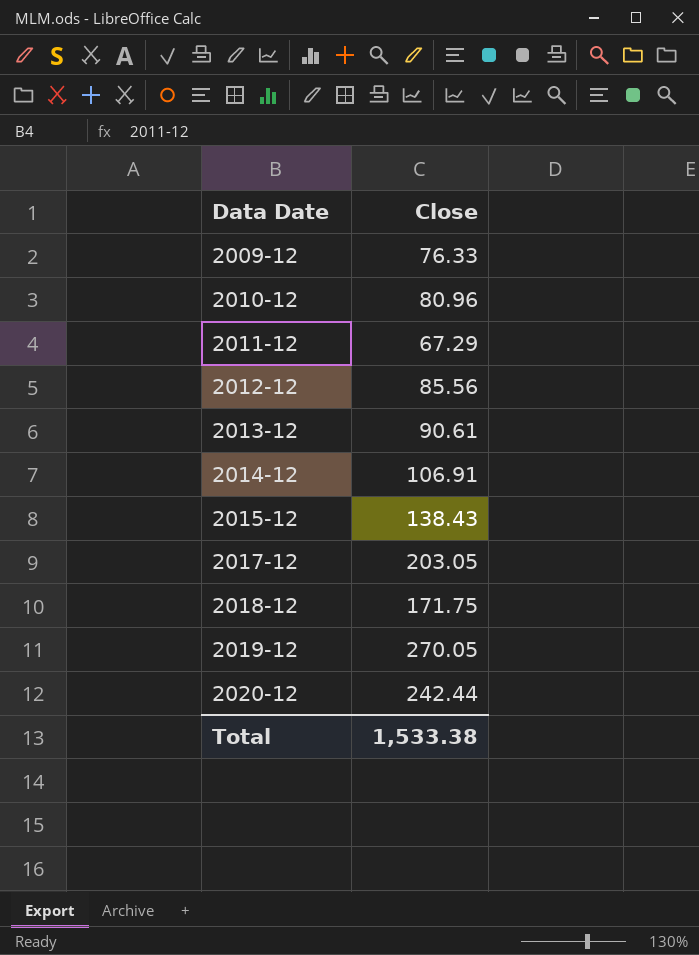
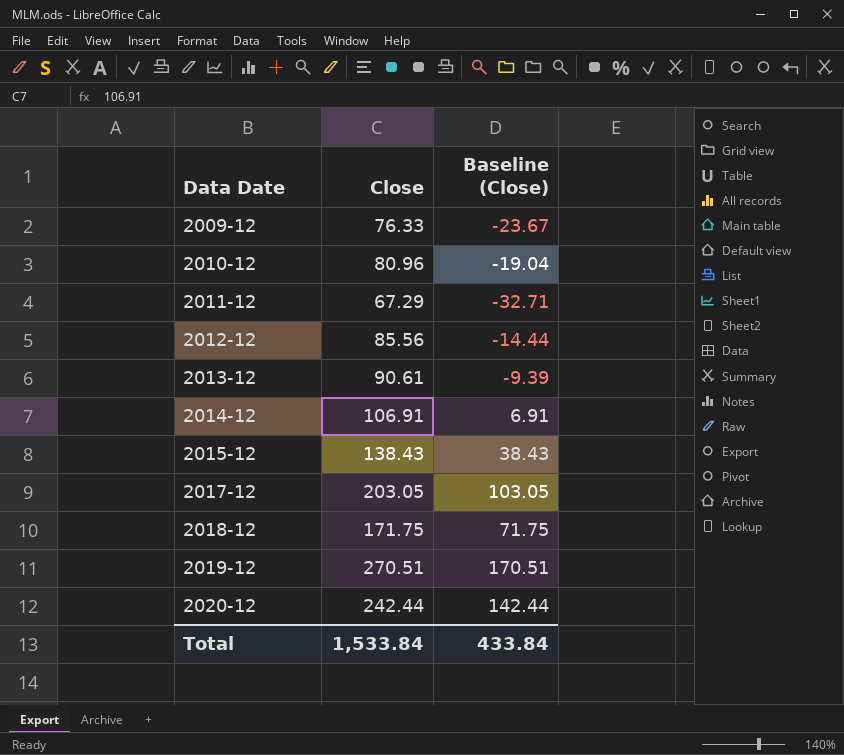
column Baseline (Close) | formula: none -> [Close] - 100
2019-12 | Close: 270.05 -> 270.51
Total | Close: 1,533.38 -> 1,533.84

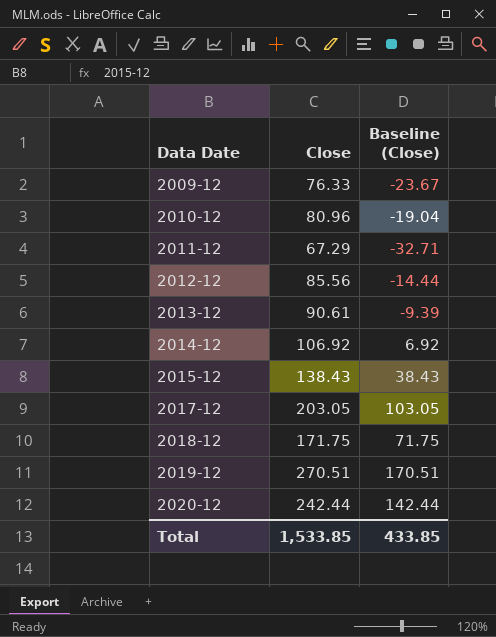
2014-12 | Close: 106.91 -> 106.92
2014-12 | Baseline (Close): 6.91 -> 6.92
Total | Close: 1,533.84 -> 1,533.85
Total | Baseline (Close): 433.84 -> 433.85

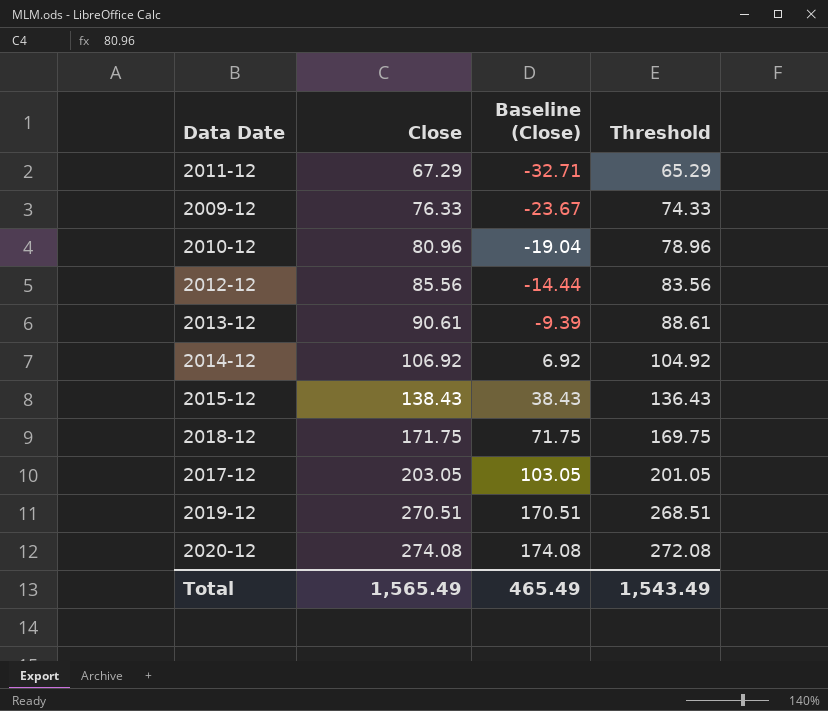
row order: Data Date ascending -> Close ascending
column Threshold | formula: none -> [Close] - 2
2020-12 | Close: 242.44 -> 274.08
2020-12 | Baseline (Close): 142.44 -> 174.08
Total | Close: 1,533.85 -> 1,565.49
Total | Baseline (Close): 433.85 -> 465.49

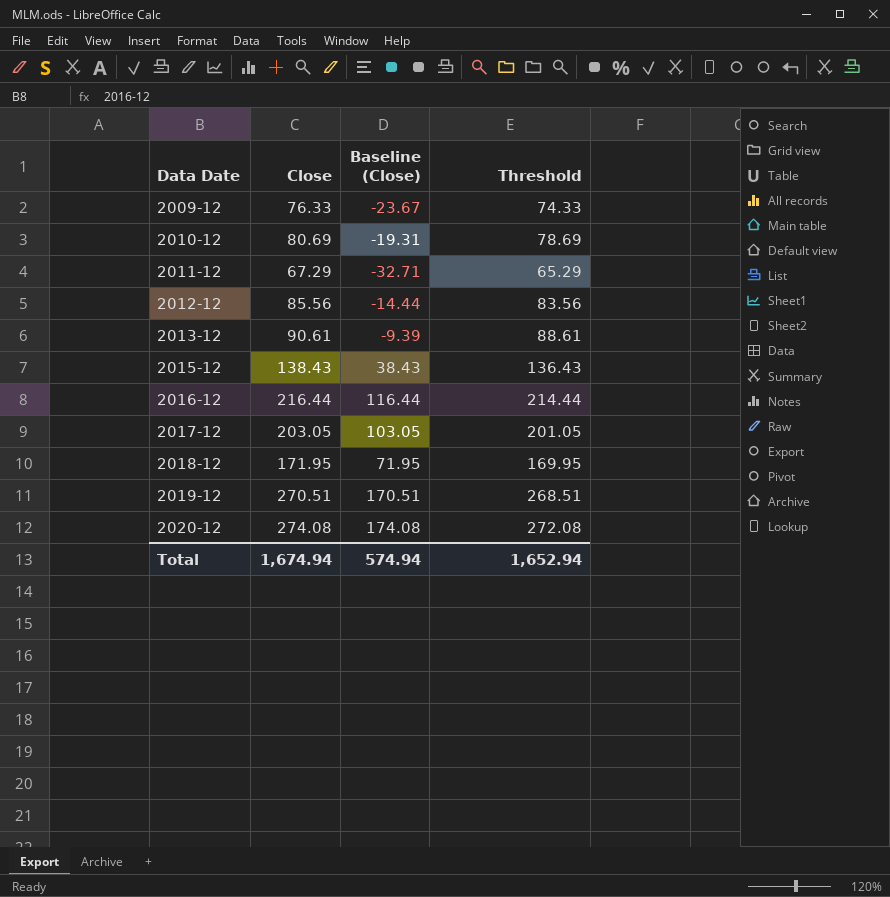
row order: Close ascending -> Data Date ascending
row 2014-12: 106.92 | 6.92 | 104.92 -> none
2010-12 | Close: 80.96 -> 80.69
2010-12 | Baseline (Close): -19.04 -> -19.31
2010-12 | Threshold: 78.96 -> 78.69
row 2016-12: none -> 216.44 | 116.44 | 214.44
2018-12 | Close: 171.75 -> 171.95
2018-12 | Baseline (Close): 71.75 -> 71.95
2018-12 | Threshold: 169.75 -> 169.95
Total | Close: 1,565.49 -> 1,674.94
Total | Baseline (Close): 465.49 -> 574.94
Total | Threshold: 1,543.49 -> 1,652.94

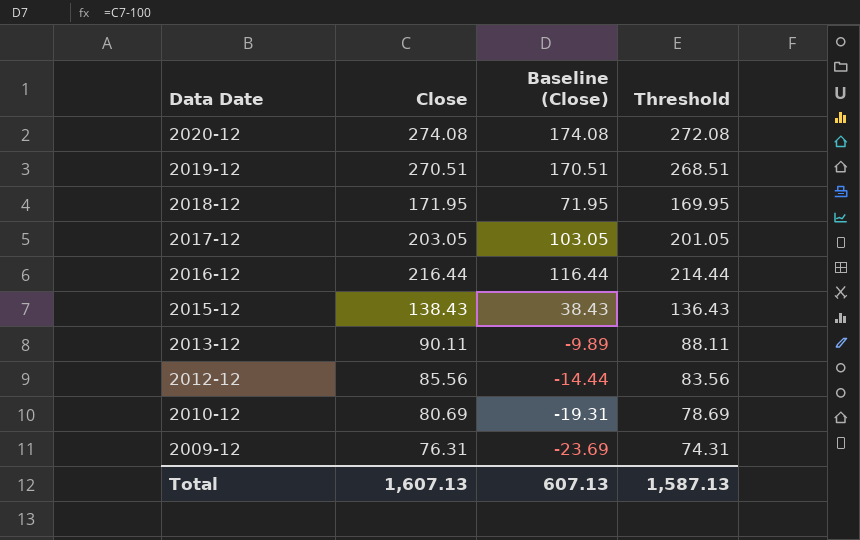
row order: Data Date ascending -> Data Date descending
row 2011-12: 67.29 | -32.71 | 65.29 -> none
2013-12 | Close: 90.61 -> 90.11
2013-12 | Baseline (Close): -9.39 -> -9.89
2013-12 | Threshold: 88.61 -> 88.11
2009-12 | Close: 76.33 -> 76.31
2009-12 | Baseline (Close): -23.67 -> -23.69
2009-12 | Threshold: 74.33 -> 74.31
Total | Close: 1,674.94 -> 1,607.13
Total | Baseline (Close): 574.94 -> 607.13
Total | Threshold: 1,652.94 -> 1,587.13

